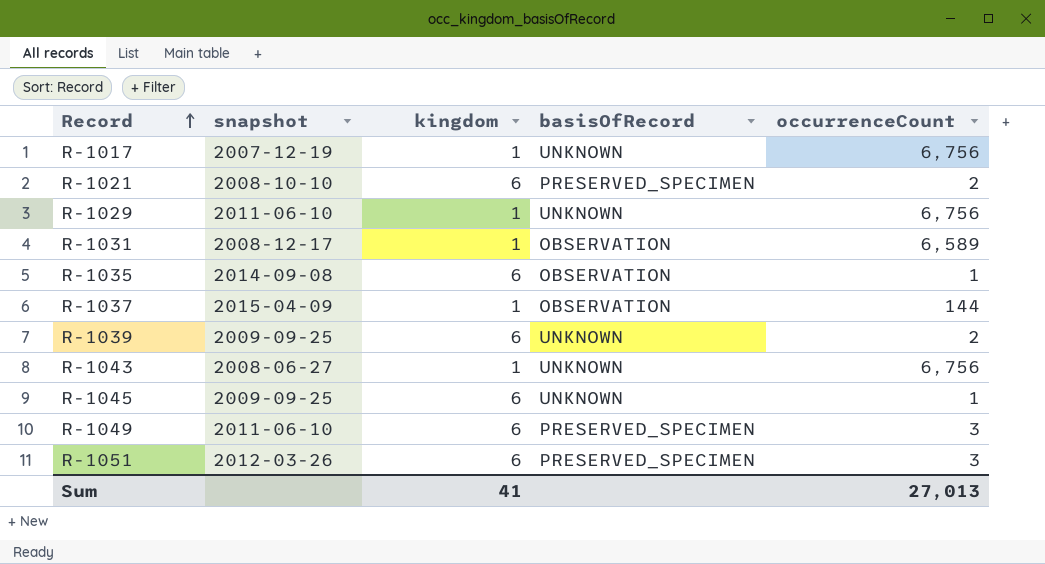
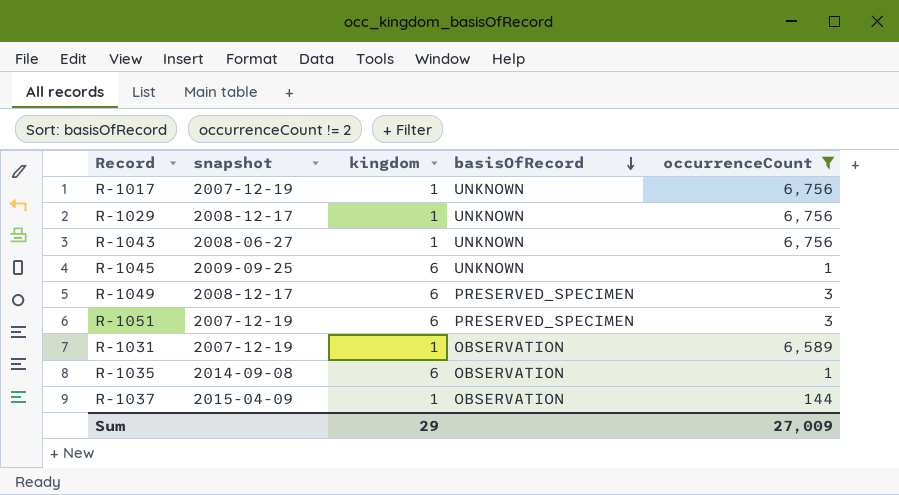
filter: none -> occurrenceCount != 2
row order: Record ascending -> basisOfRecord descending
R-1029 | snapshot: 2011-06-10 -> 2008-12-17
R-1049 | snapshot: 2011-06-10 -> 2008-12-17
R-1051 | snapshot: 2012-03-26 -> 2007-12-19
R-1031 | snapshot: 2008-12-17 -> 2007-12-19
Sum | kingdom: 41 -> 29
Sum | occurrenceCount: 27,013 -> 27,009

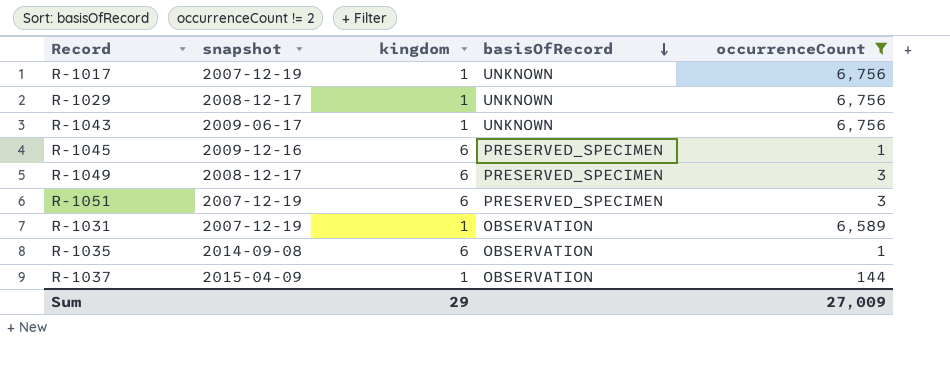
R-1043 | snapshot: 2008-06-27 -> 2009-06-17
R-1045 | snapshot: 2009-09-25 -> 2009-12-16
R-1045 | basisOfRecord: UNKNOWN -> PRESERVED_SPECIMEN

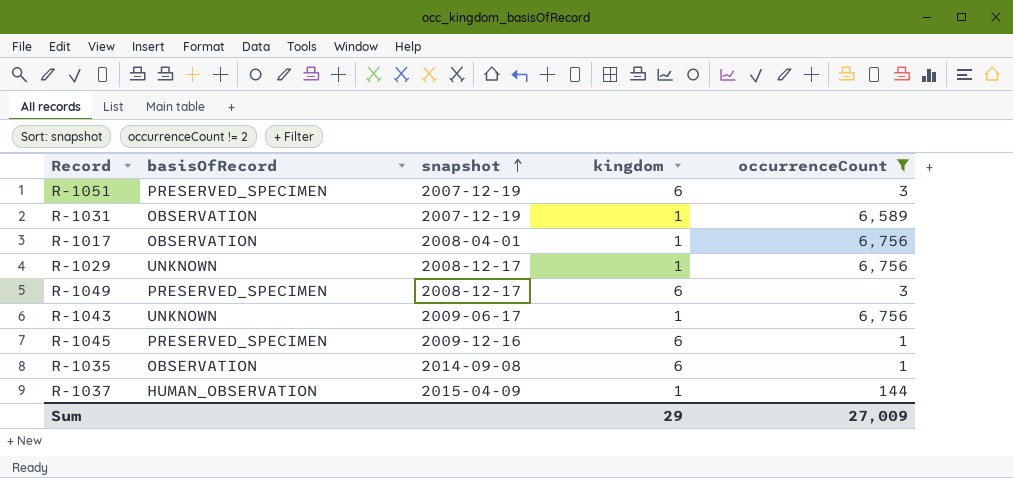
row order: basisOfRecord descending -> snapshot ascending
column basisOfRecord | position: 4 -> 2
R-1017 | basisOfRecord: UNKNOWN -> OBSERVATION
R-1017 | snapshot: 2007-12-19 -> 2008-04-01
R-1037 | basisOfRecord: OBSERVATION -> HUMAN_OBSERVATION

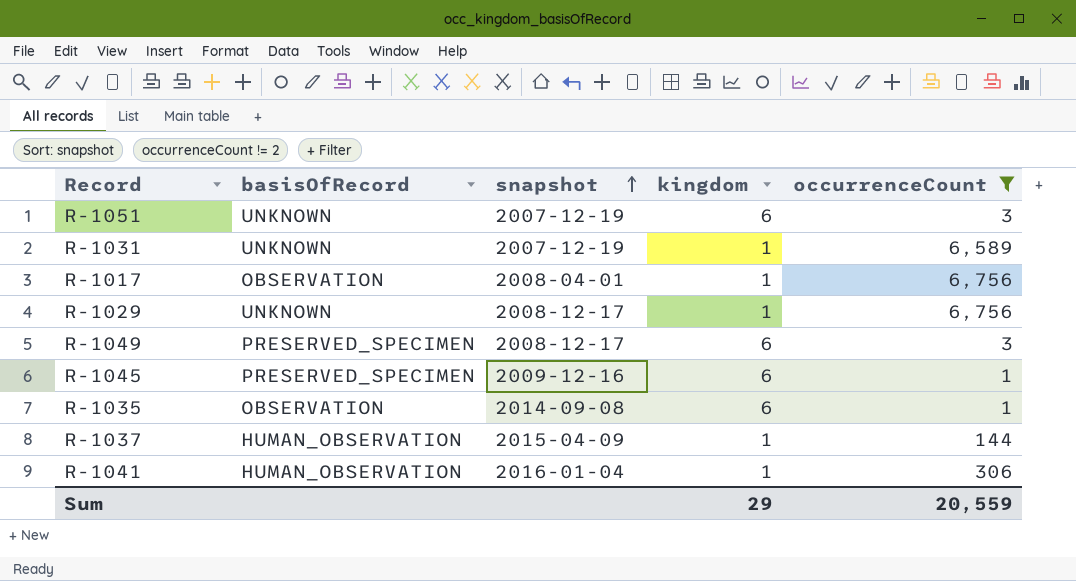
row R-1043: UNKNOWN | 2009-06-17 | 1 | 6,756 -> none
R-1051 | basisOfRecord: PRESERVED_SPECIMEN -> UNKNOWN
R-1031 | basisOfRecord: OBSERVATION -> UNKNOWN
row R-1041: none -> HUMAN_OBSERVATION | 2016-01-04 | 1 | 306
Sum | occurrenceCount: 27,009 -> 20,559

